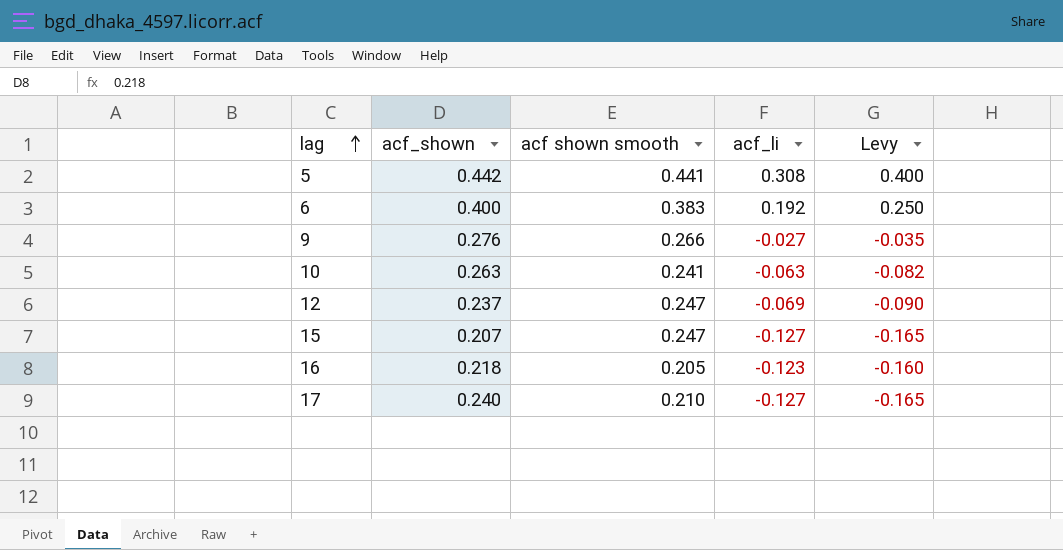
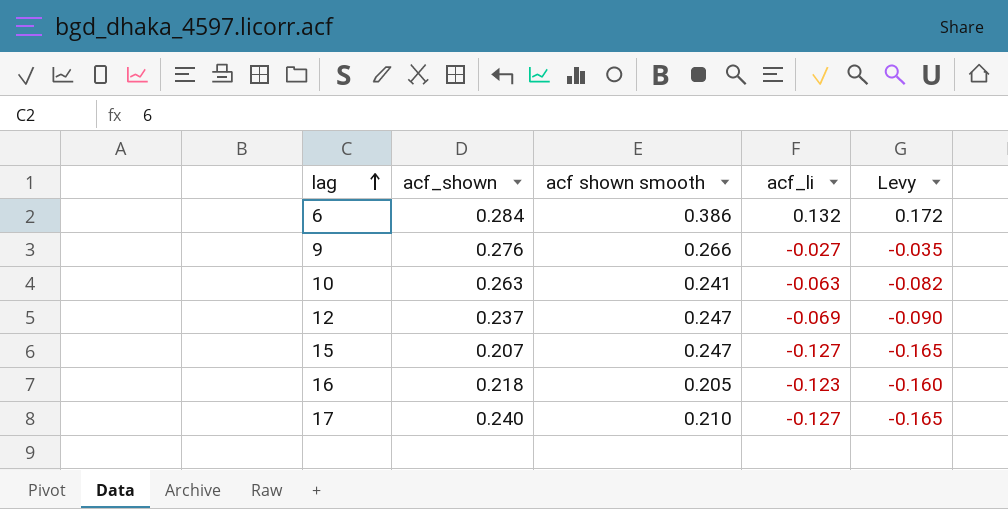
row 5: 0.442 | 0.441 | 0.308 | 0.400 -> none
6 | acf_shown: 0.400 -> 0.284
6 | acf shown smooth: 0.383 -> 0.386
6 | acf_li: 0.192 -> 0.132
6 | Levy: 0.250 -> 0.172

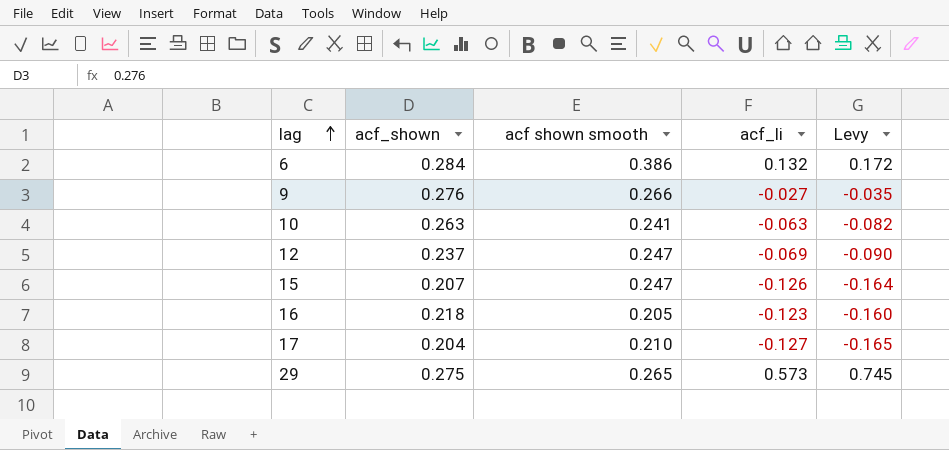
15 | acf_li: -0.127 -> -0.126
15 | Levy: -0.165 -> -0.164
17 | acf_shown: 0.240 -> 0.204
row 29: none -> 0.275 | 0.265 | 0.573 | 0.745

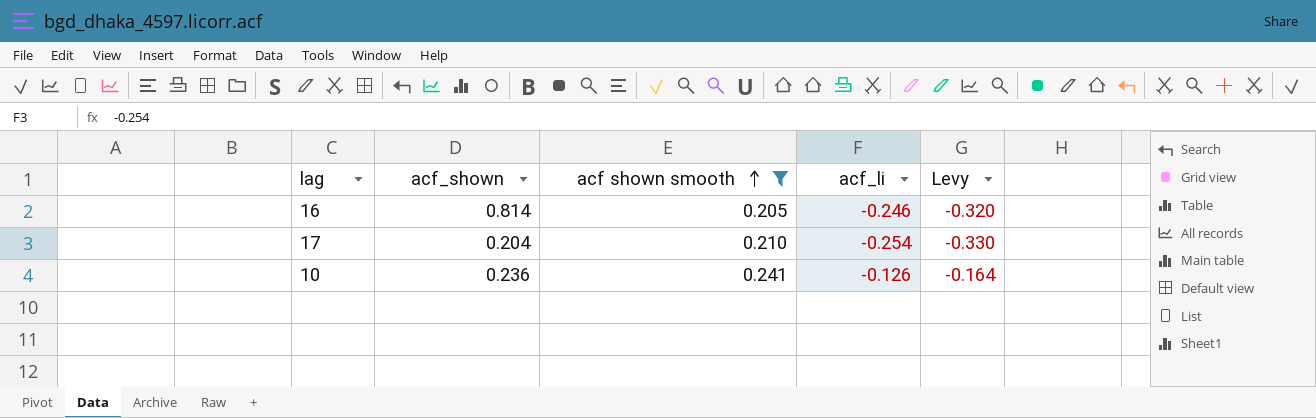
filter: none -> acf shown smooth <= 0.241
row order: lag ascending -> acf shown smooth ascending
16 | acf_shown: 0.218 -> 0.814
16 | acf_li: -0.123 -> -0.246
16 | Levy: -0.160 -> -0.320
17 | acf_li: -0.127 -> -0.254
17 | Levy: -0.165 -> -0.330
10 | acf_shown: 0.263 -> 0.236
10 | acf_li: -0.063 -> -0.126
10 | Levy: -0.082 -> -0.164

